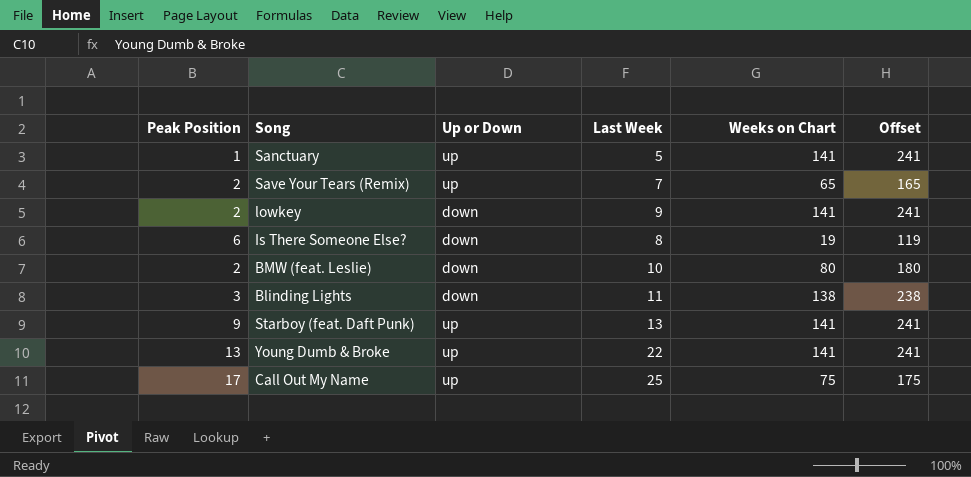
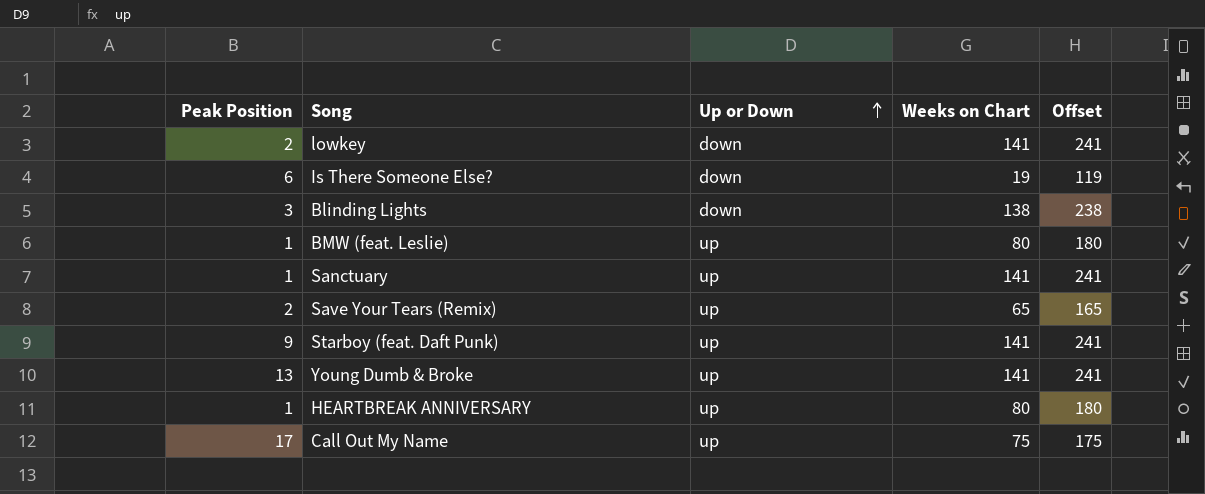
row order: none -> Up or Down ascending
column Last Week | position: 4 -> none
BMW (feat. Leslie) | Peak Position: 2 -> 1
BMW (feat. Leslie) | Up or Down: down -> up
row HEARTBREAK ANNIVERSARY: none -> 1 | up | 80 | 180

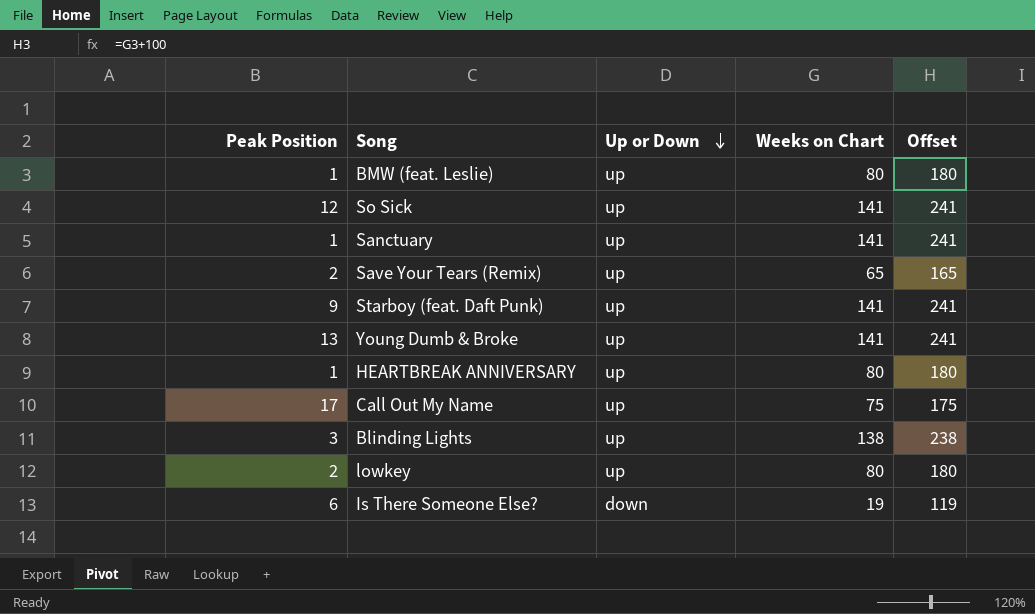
row order: Up or Down ascending -> Up or Down descending
row So Sick: none -> 12 | up | 141 | 241
Blinding Lights | Up or Down: down -> up
lowkey | Up or Down: down -> up
lowkey | Weeks on Chart: 141 -> 80
lowkey | Offset: 241 -> 180

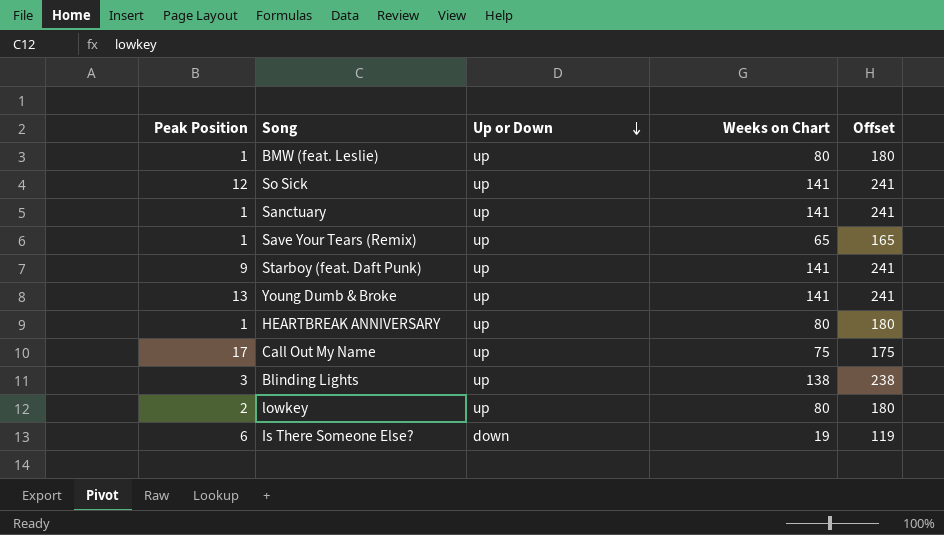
Save Your Tears (Remix) | Peak Position: 2 -> 1

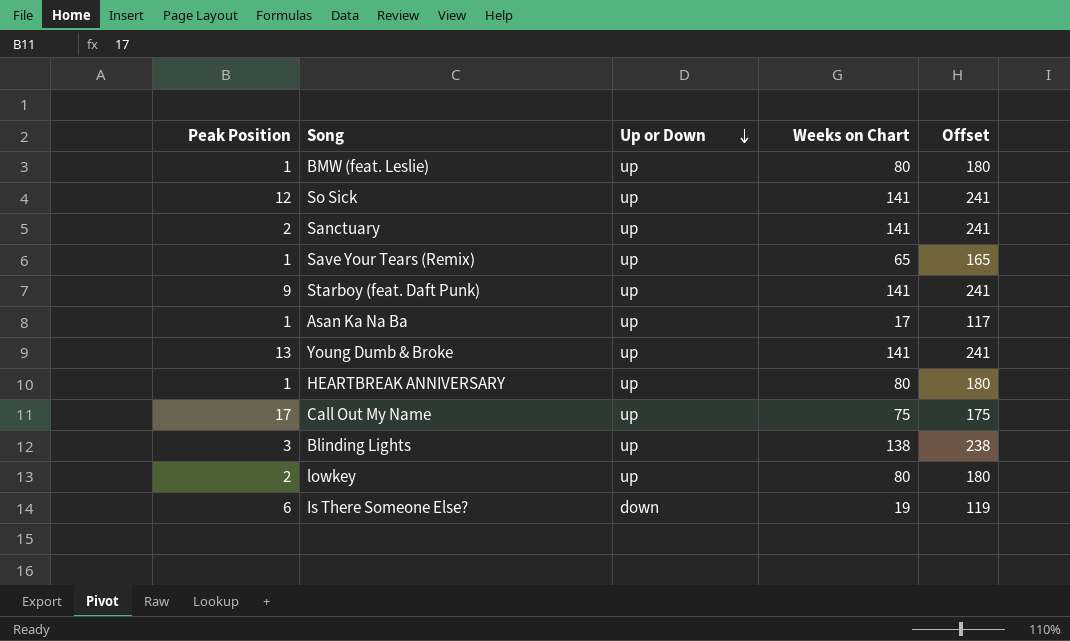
Sanctuary | Peak Position: 1 -> 2
row Asan Ka Na Ba: none -> 1 | up | 17 | 117

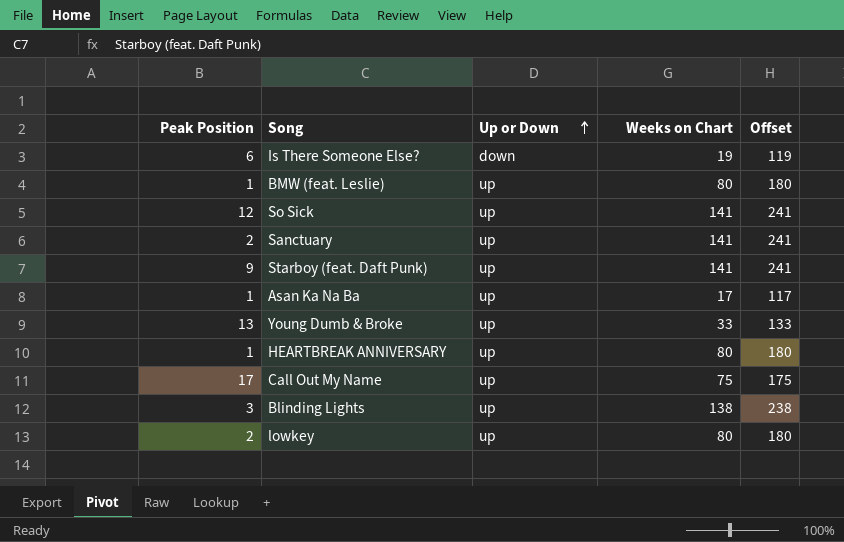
row order: Up or Down descending -> Up or Down ascending
row Save Your Tears (Remix): 1 | up | 65 | 165 -> none
Young Dumb & Broke | Weeks on Chart: 141 -> 33
Young Dumb & Broke | Offset: 241 -> 133

